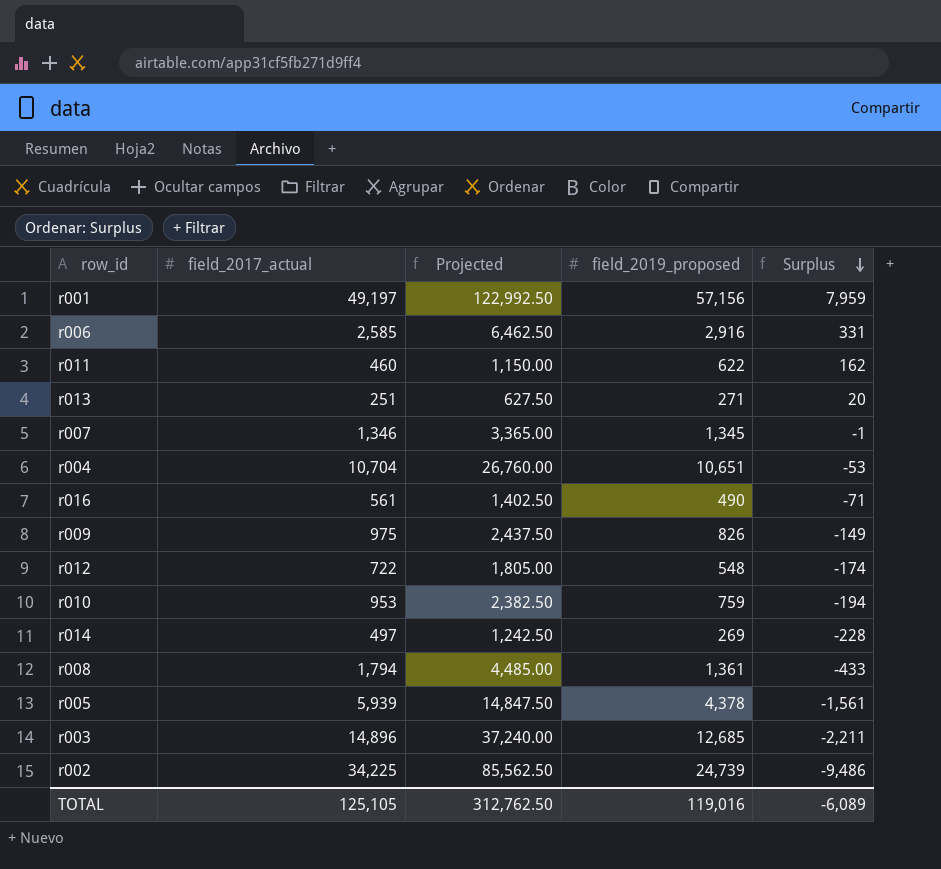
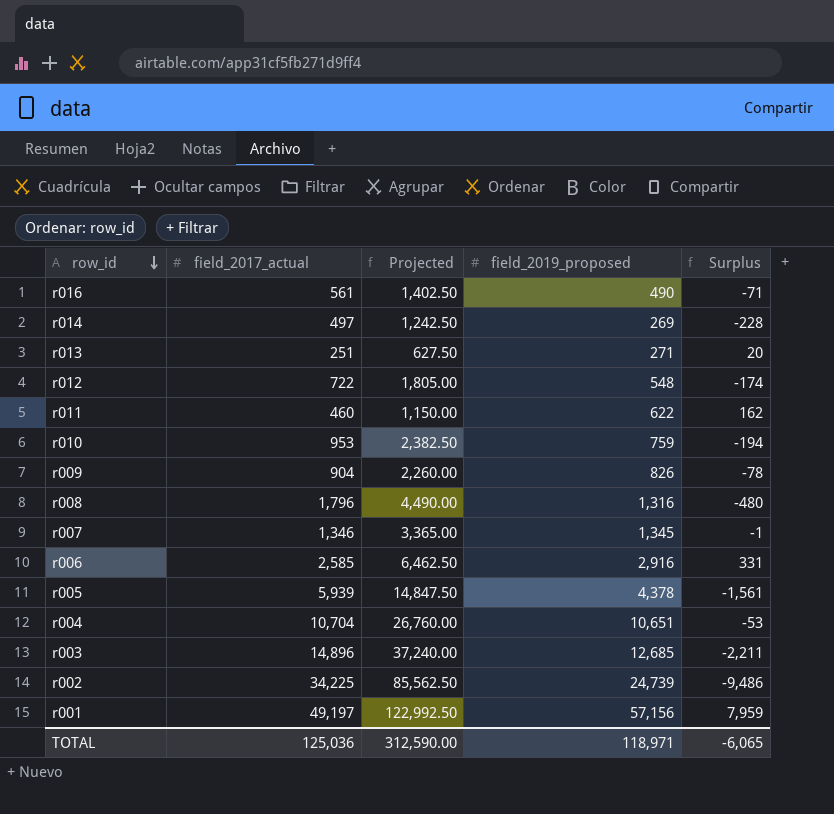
row order: Surplus descending -> row_id descending
r009 | field_2017_actual: 975 -> 904
r009 | Projected: 2,437.50 -> 2,260.00
r009 | Surplus: -149 -> -78
r008 | field_2017_actual: 1,794 -> 1,796
r008 | Projected: 4,485.00 -> 4,490.00
r008 | field_2019_proposed: 1,361 -> 1,316
r008 | Surplus: -433 -> -480
TOTAL | field_2017_actual: 125,105 -> 125,036
TOTAL | Projected: 312,762.50 -> 312,590.00
TOTAL | field_2019_proposed: 119,016 -> 118,971
TOTAL | Surplus: -6,089 -> -6,065

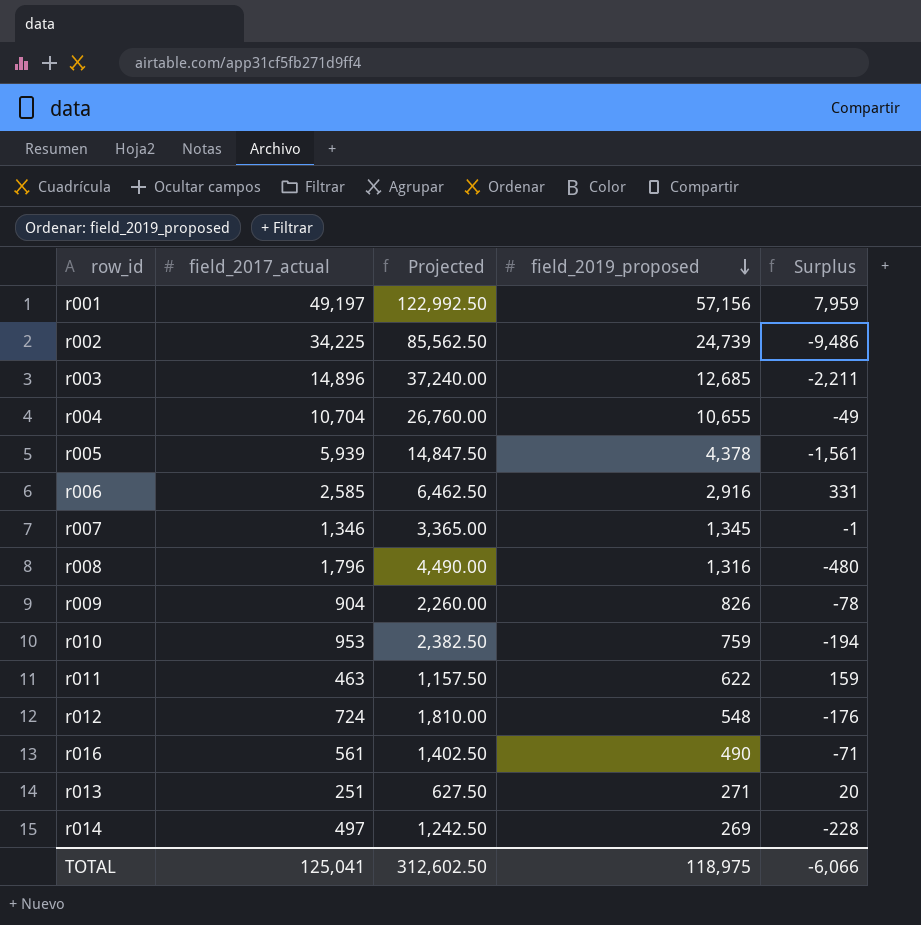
row order: row_id descending -> field_2019_proposed descending
r004 | field_2019_proposed: 10,651 -> 10,655
r004 | Surplus: -53 -> -49
r011 | field_2017_actual: 460 -> 463
r011 | Projected: 1,150.00 -> 1,157.50
r011 | Surplus: 162 -> 159
r012 | field_2017_actual: 722 -> 724
r012 | Projected: 1,805.00 -> 1,810.00
r012 | Surplus: -174 -> -176
TOTAL | field_2017_actual: 125,036 -> 125,041
TOTAL | Projected: 312,590.00 -> 312,602.50
TOTAL | field_2019_proposed: 118,971 -> 118,975
TOTAL | Surplus: -6,065 -> -6,066

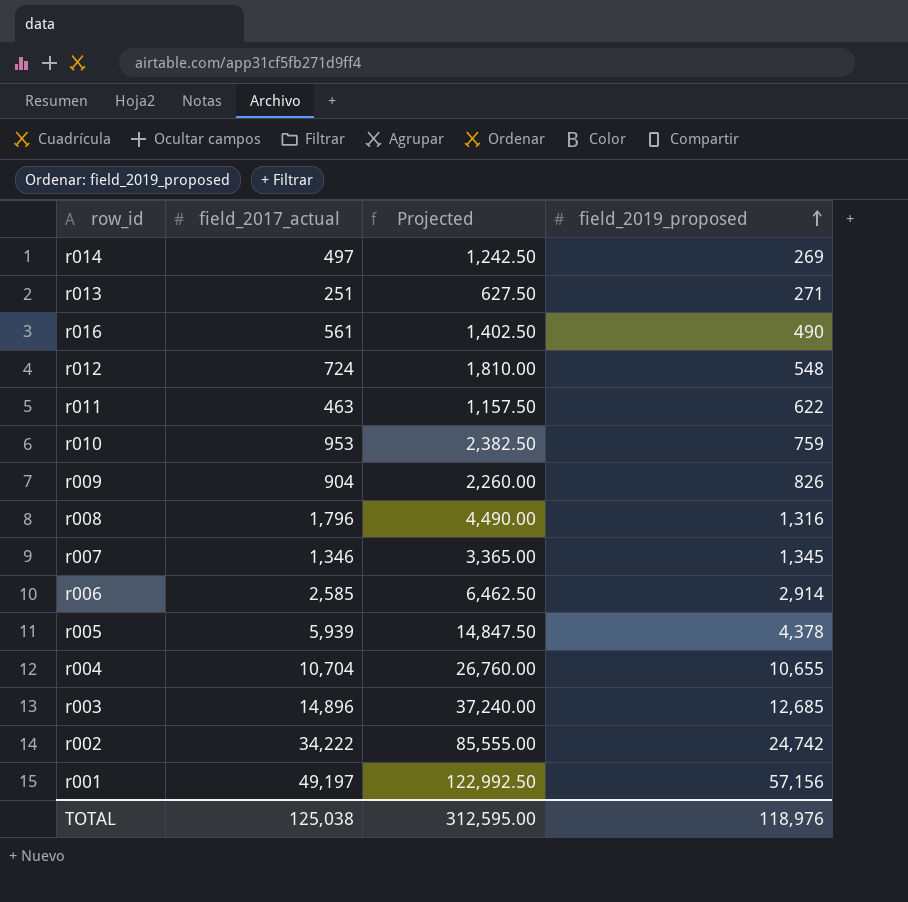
row order: field_2019_proposed descending -> field_2019_proposed ascending
column Surplus | formula: [field_2019_proposed] - [field_2017_actual] -> none
r006 | field_2019_proposed: 2,916 -> 2,914
r002 | field_2017_actual: 34,225 -> 34,222
r002 | Projected: 85,562.50 -> 85,555.00
r002 | field_2019_proposed: 24,739 -> 24,742
TOTAL | field_2017_actual: 125,041 -> 125,038
TOTAL | Projected: 312,602.50 -> 312,595.00
TOTAL | field_2019_proposed: 118,975 -> 118,976

